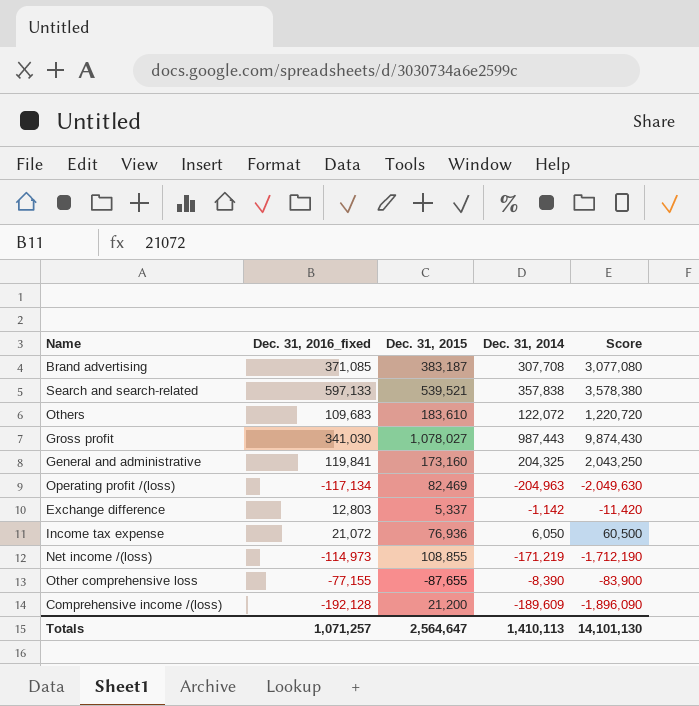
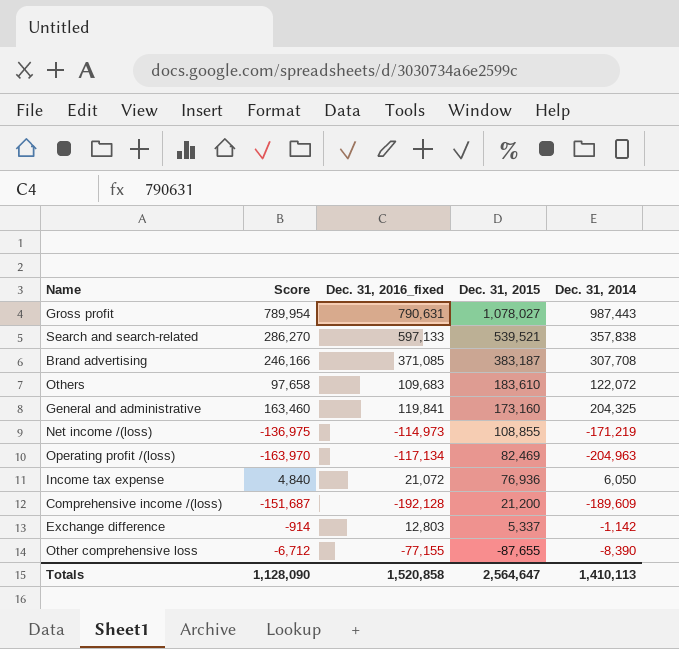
row order: none -> Dec. 31, 2015 descending
column Score | formula: [Dec. 31, 2014] * 10 -> [Dec. 31, 2014] * 0.8
column Score | position: 5 -> 2
Gross profit | Dec. 31, 2016_fixed: 341,030 -> 790,631
Totals | Score: 14,101,130 -> 1,128,090
Totals | Dec. 31, 2016_fixed: 1,071,257 -> 1,520,858

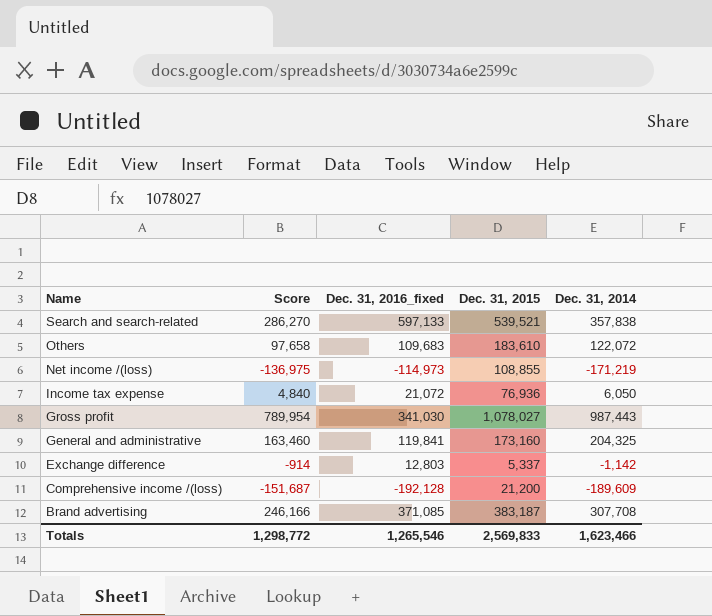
row order: Dec. 31, 2015 descending -> Name descending
row Operating profit /(loss): -163,970 | -117,134 | 82,469 | -204,963 -> none
row Other comprehensive loss: -6,712 | -77,155 | -87,655 | -8,390 -> none
Gross profit | Dec. 31, 2016_fixed: 790,631 -> 341,030
Totals | Score: 1,128,090 -> 1,298,772
Totals | Dec. 31, 2016_fixed: 1,520,858 -> 1,265,546
Totals | Dec. 31, 2015: 2,564,647 -> 2,569,833
Totals | Dec. 31, 2014: 1,410,113 -> 1,623,466

